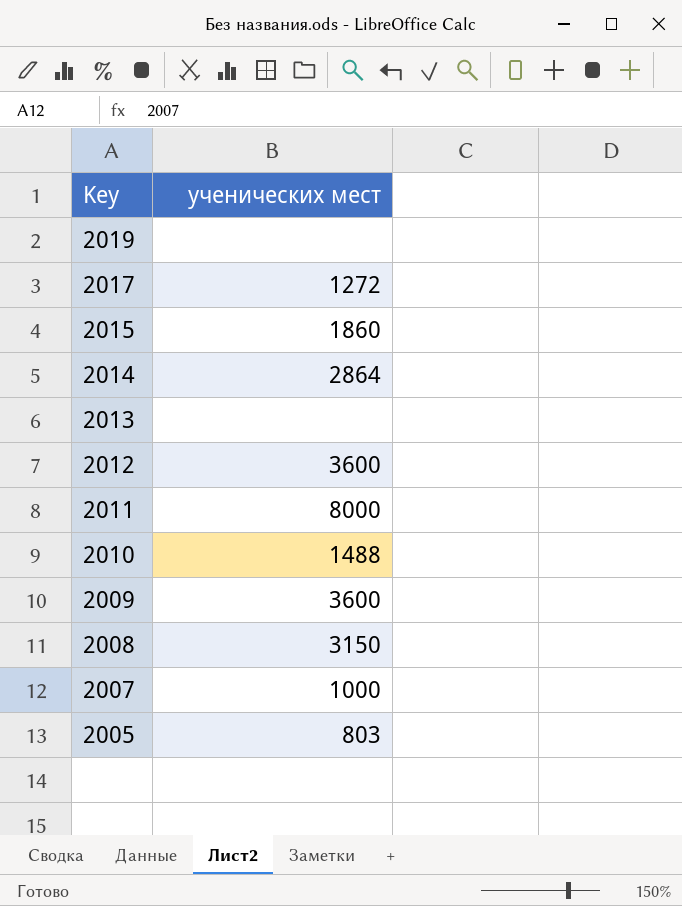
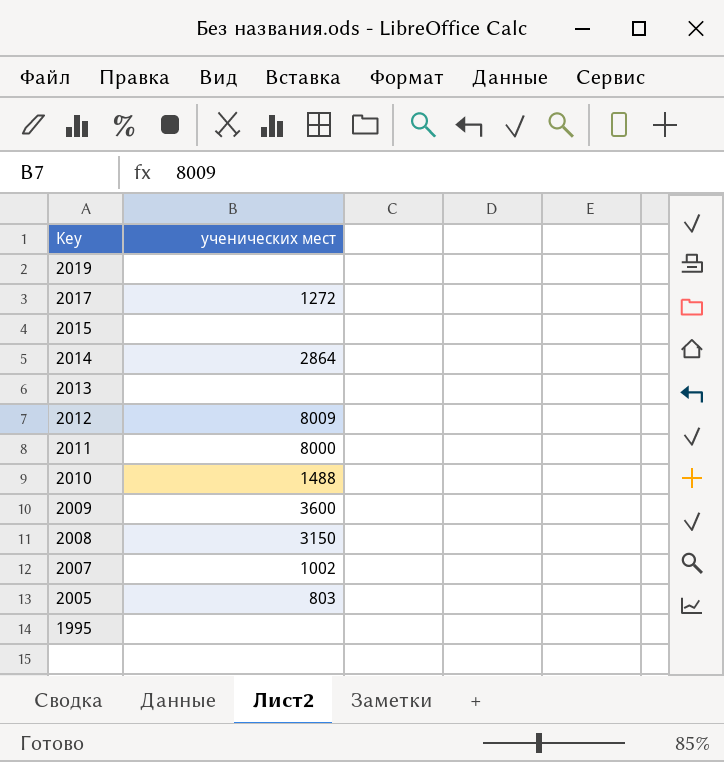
2015 | ученических мест: 1860 -> none
2012 | ученических мест: 3600 -> 8009
2007 | ученических мест: 1000 -> 1002
row 1995: none -> none

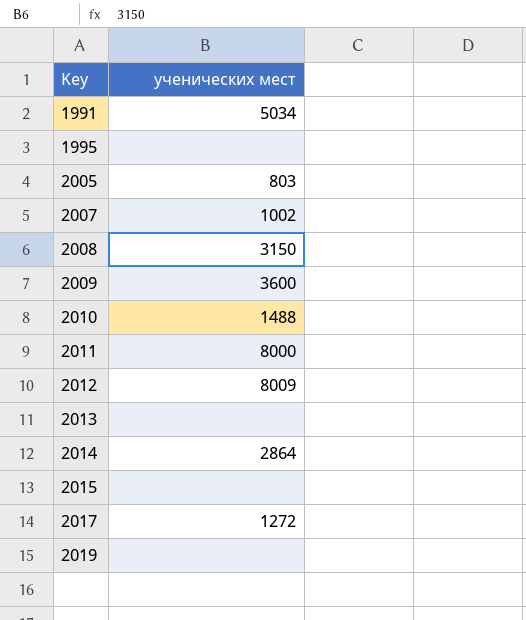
row order: Key descending -> Key ascending
row 1991: none -> 5034

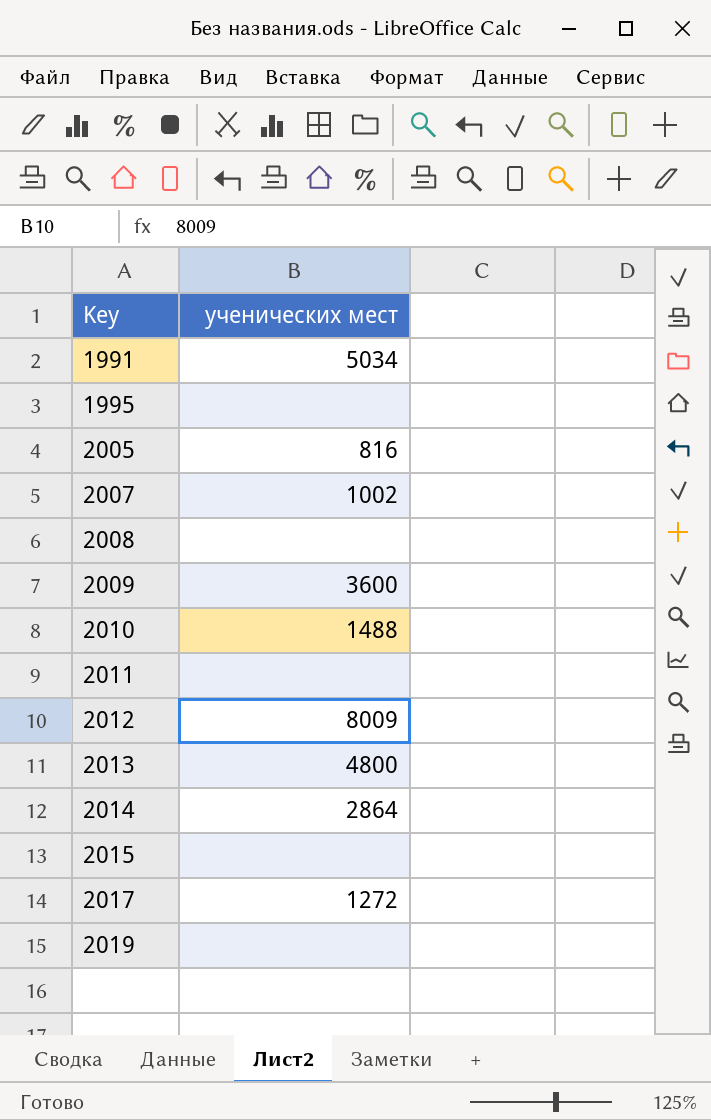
2005 | ученических мест: 803 -> 816
2008 | ученических мест: 3150 -> none
2011 | ученических мест: 8000 -> none
2013 | ученических мест: none -> 4800

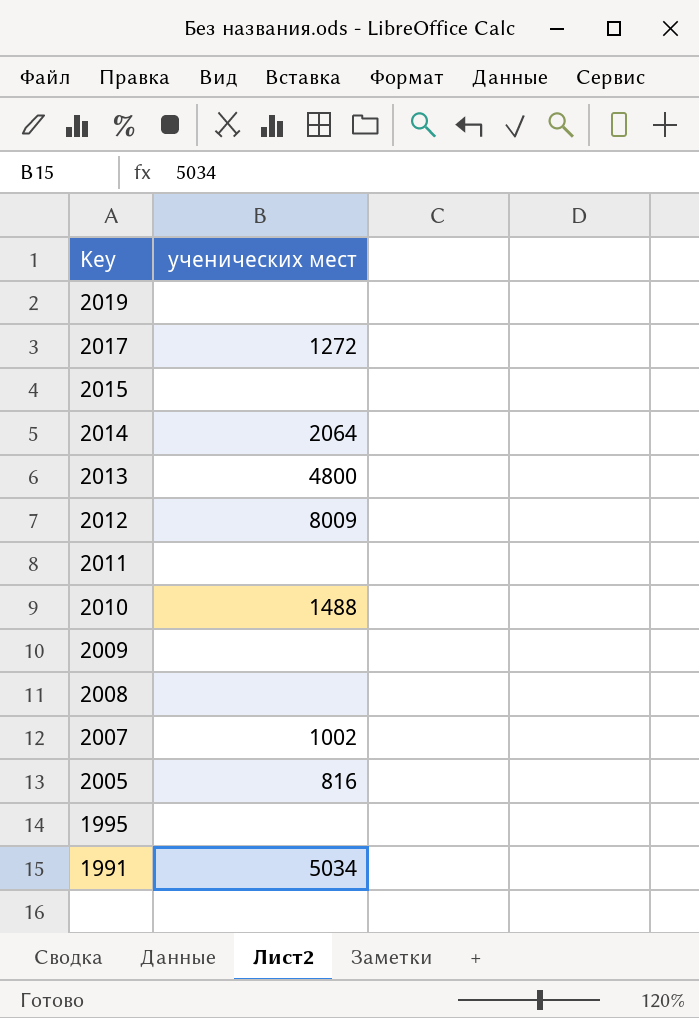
row order: Key ascending -> Key descending
2014 | ученических мест: 2864 -> 2064
2009 | ученических мест: 3600 -> none

